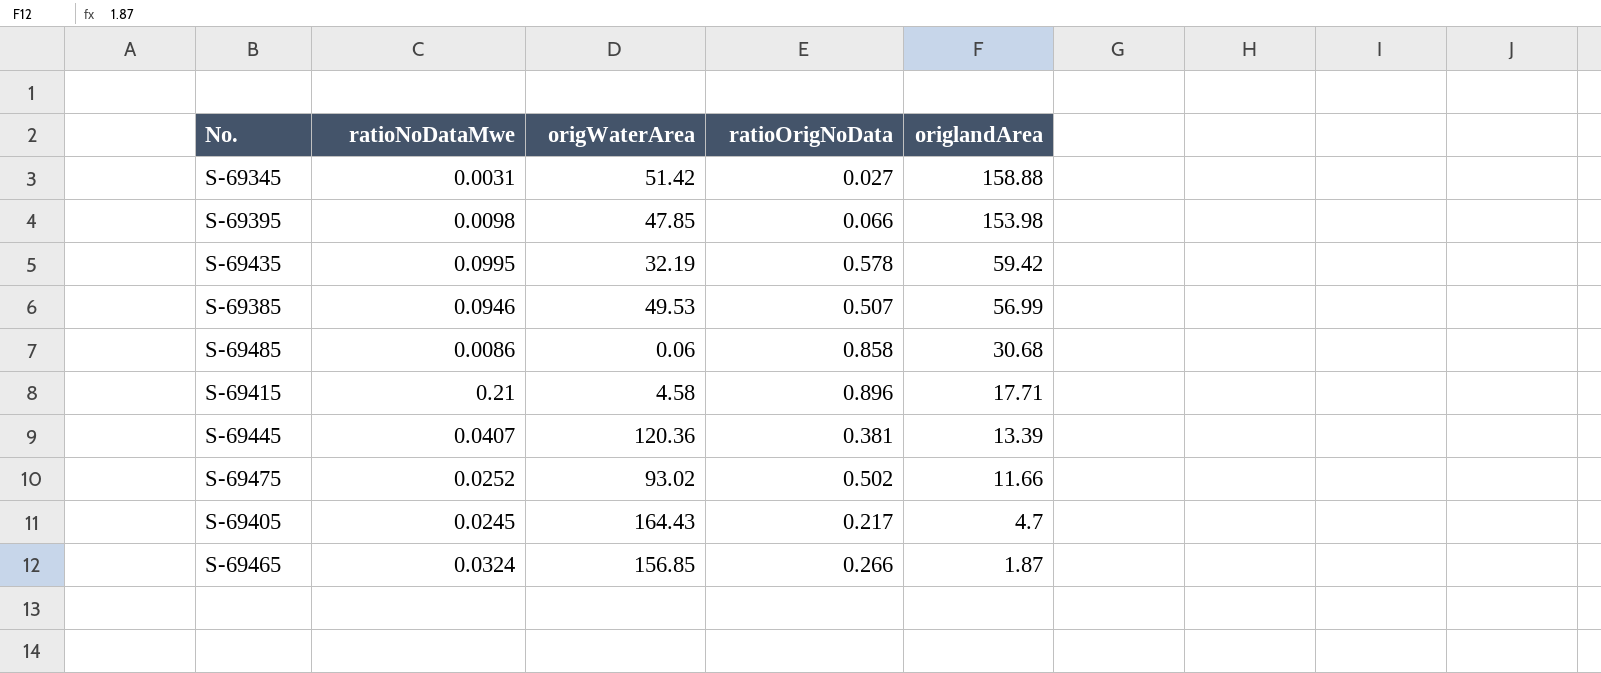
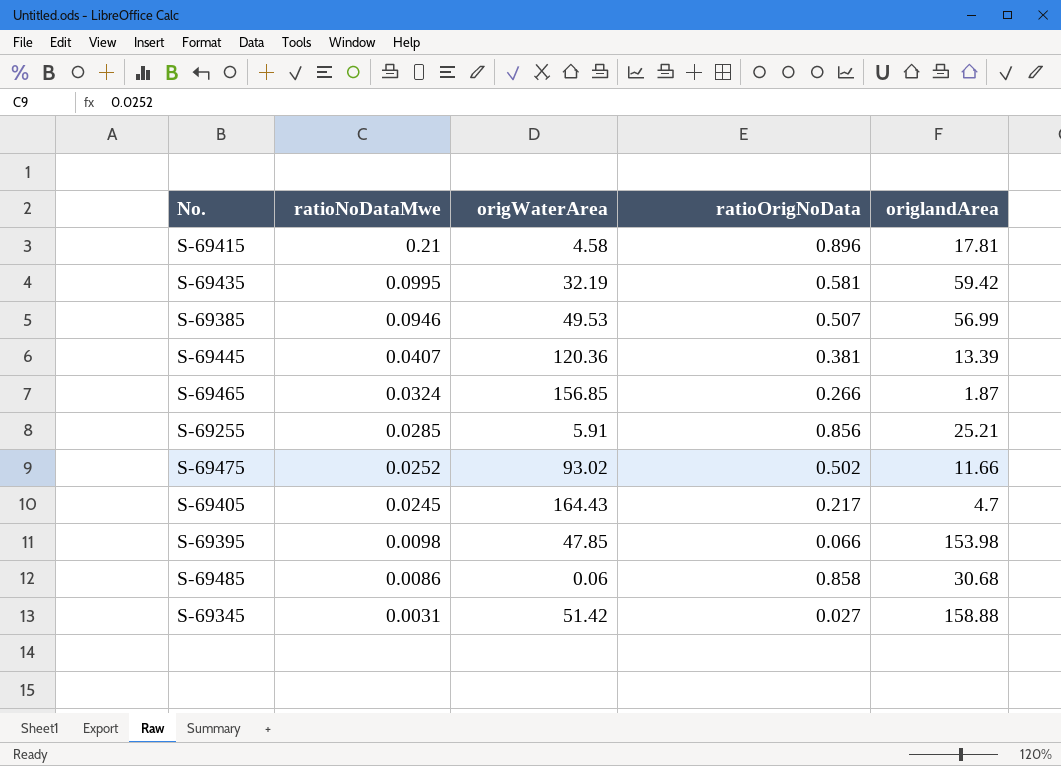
row order: origlandArea descending -> ratioNoDataMwe descending
S-69415 | origlandArea: 17.71 -> 17.81
S-69435 | ratioOrigNoData: 0.578 -> 0.581
row S-69255: none -> 0.0285 | 5.91 | 0.856 | 25.21

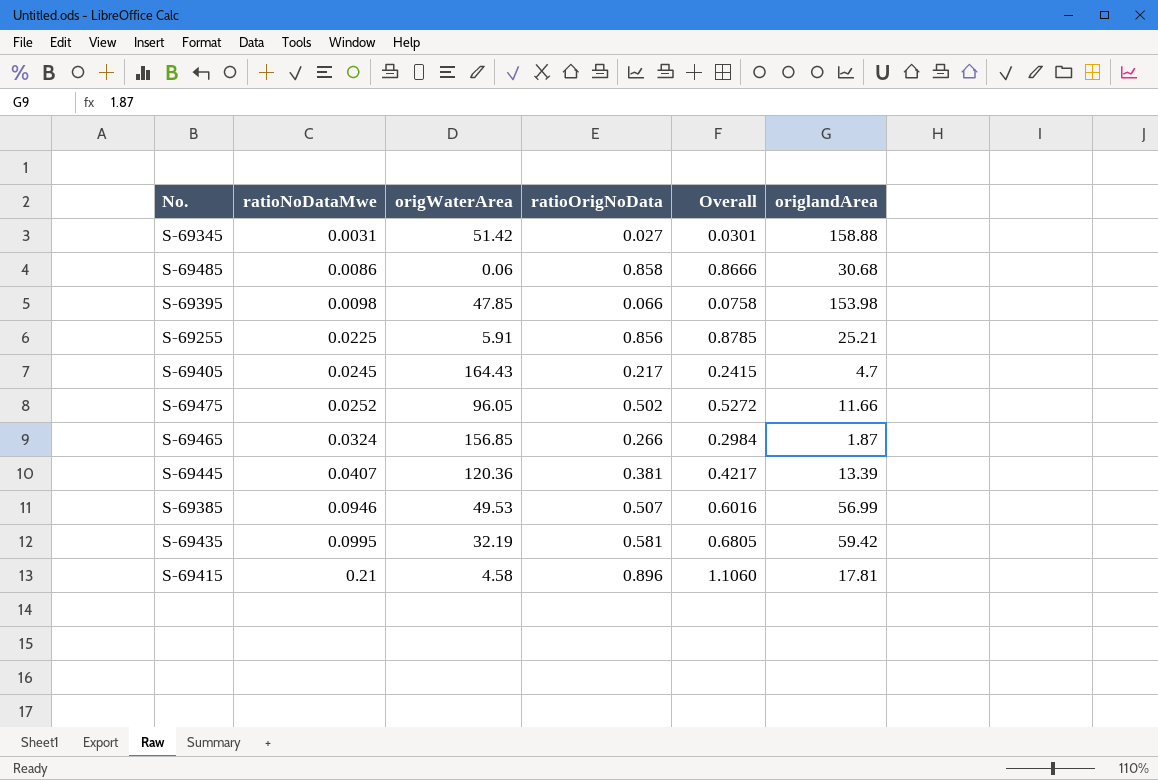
row order: ratioNoDataMwe descending -> ratioNoDataMwe ascending
column Overall | formula: none -> [ratioNoDataMwe] + [ratioOrigNoData]
S-69255 | ratioNoDataMwe: 0.0285 -> 0.0225
S-69475 | origWaterArea: 93.02 -> 96.05

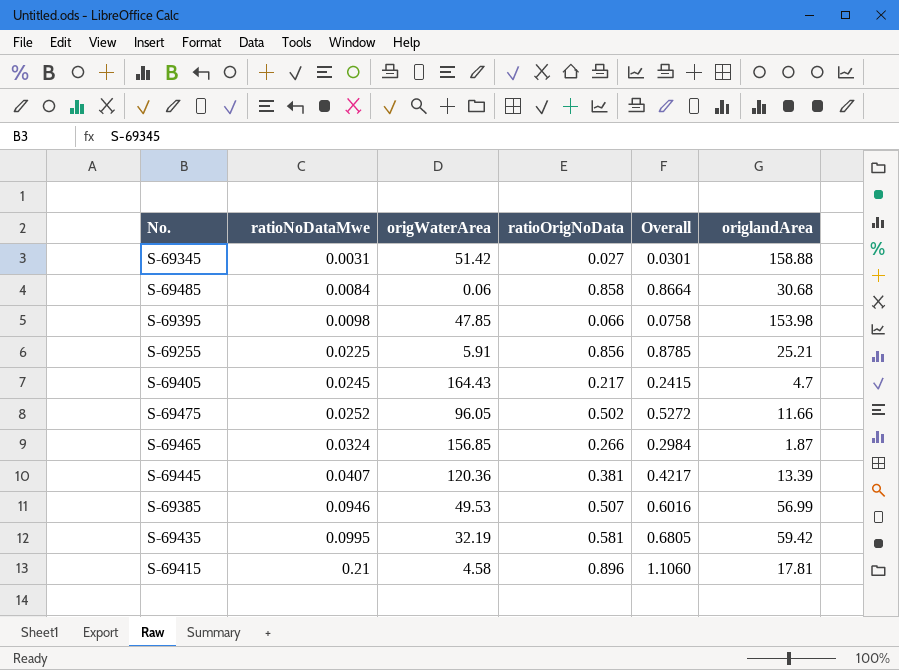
S-69485 | ratioNoDataMwe: 0.0086 -> 0.0084
S-69485 | Overall: 0.8666 -> 0.8664

